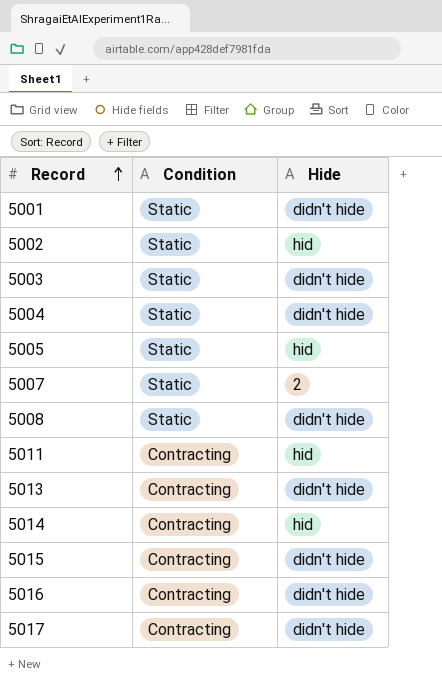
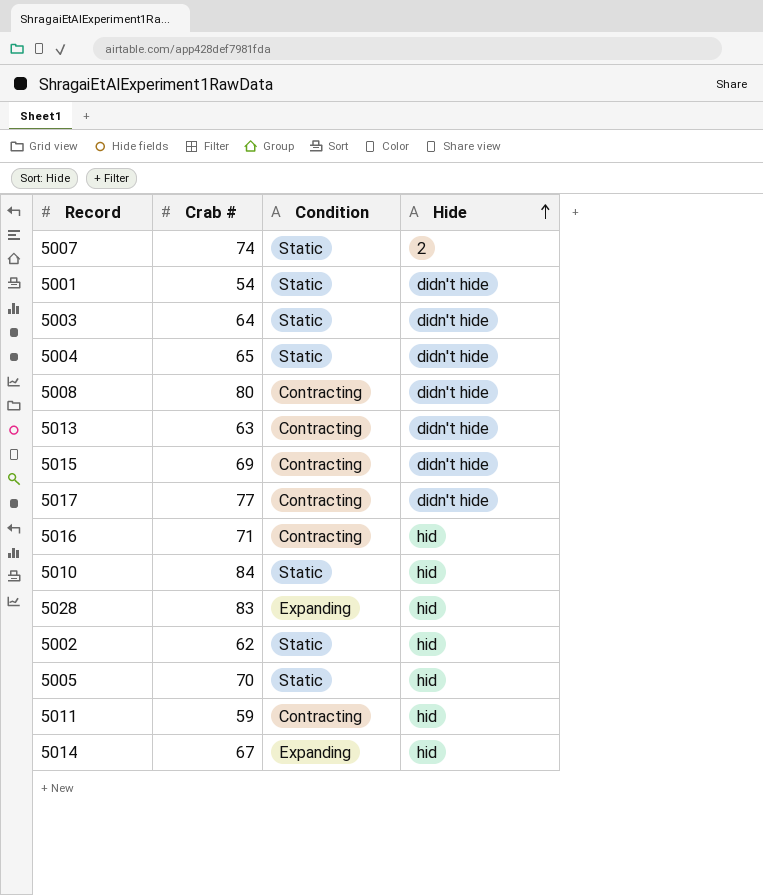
row order: Record ascending -> Hide ascending
column Crab # | position: none -> 2
5008 | Condition: Static -> Contracting
5016 | Hide: didn't hide -> hid
row 5010: none -> 84 | Static | hid
row 5028: none -> 83 | Expanding | hid
5014 | Condition: Contracting -> Expanding

